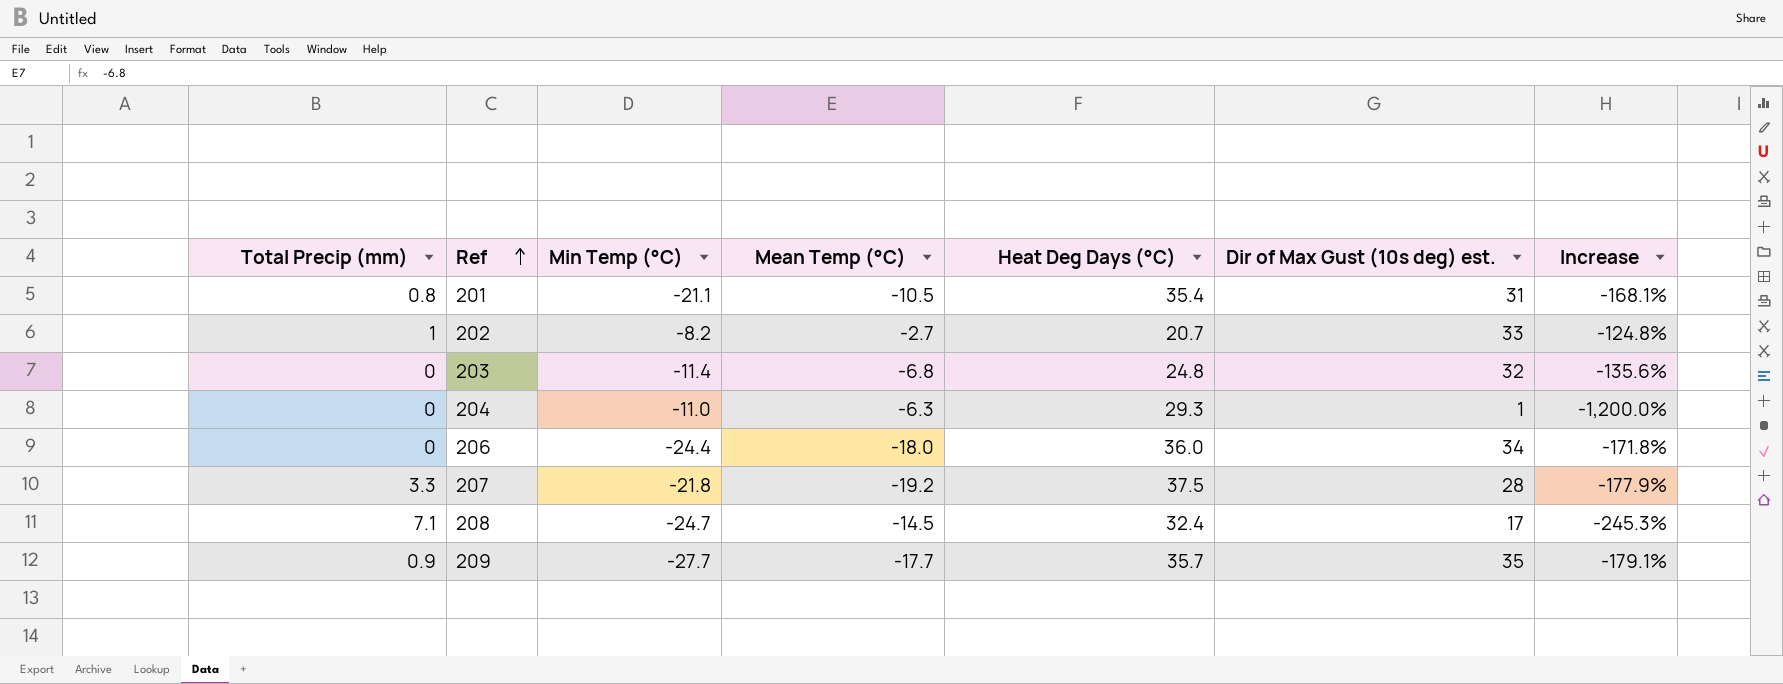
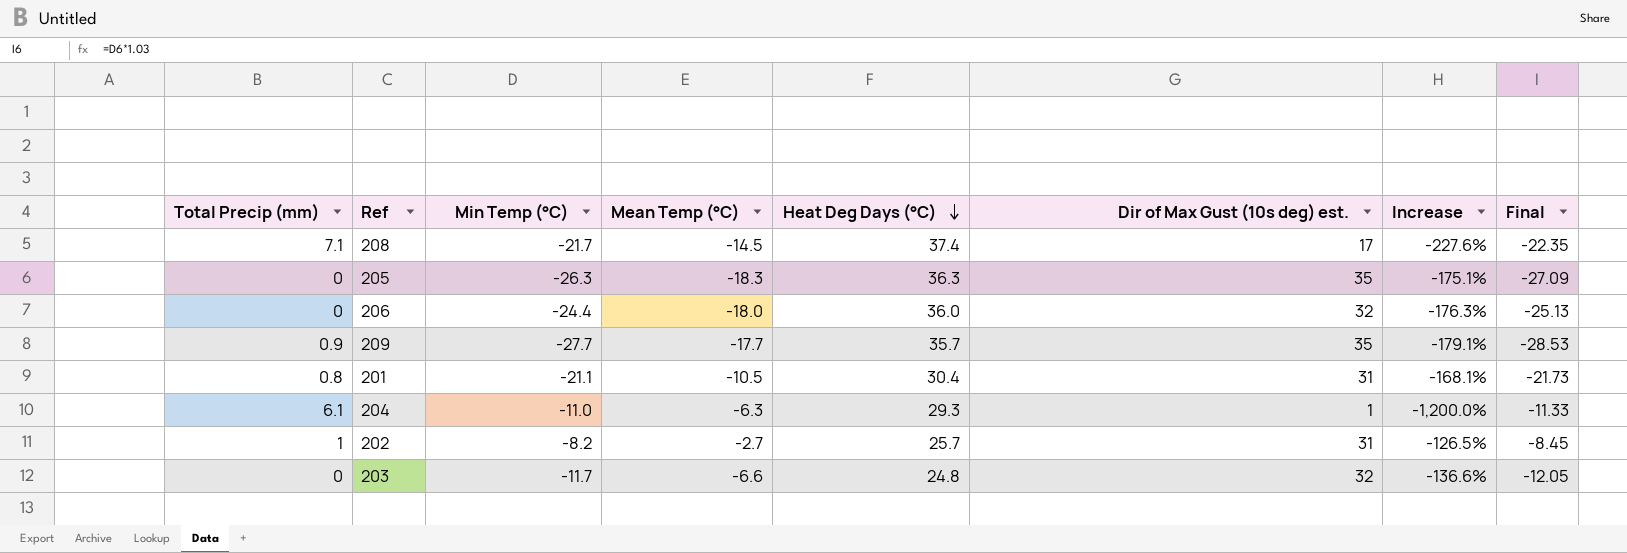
row order: Ref ascending -> Heat Deg Days (°C) descending
column Final | formula: none -> [Min Temp (°C)] * 1.03
row 207: 3.3 | -21.8 | -19.2 | 37.5 | 28 | -177.9% -> none
208 | Min Temp (°C): -24.7 -> -21.7
208 | Heat Deg Days (°C): 32.4 -> 37.4
208 | Increase: -245.3% -> -227.6%
row 205: none -> 0 | -26.3 | -18.3 | 36.3 | 35 | -175.1% | -27.09
206 | Dir of Max Gust (10s deg) est.: 34 -> 32
206 | Increase: -171.8% -> -176.3%
201 | Heat Deg Days (°C): 35.4 -> 30.4
204 | Total Precip (mm): 0 -> 6.1
202 | Heat Deg Days (°C): 20.7 -> 25.7
202 | Dir of Max Gust (10s deg) est.: 33 -> 31
202 | Increase: -124.8% -> -126.5%
203 | Min Temp (°C): -11.4 -> -11.7
203 | Mean Temp (°C): -6.8 -> -6.6
203 | Increase: -135.6% -> -136.6%

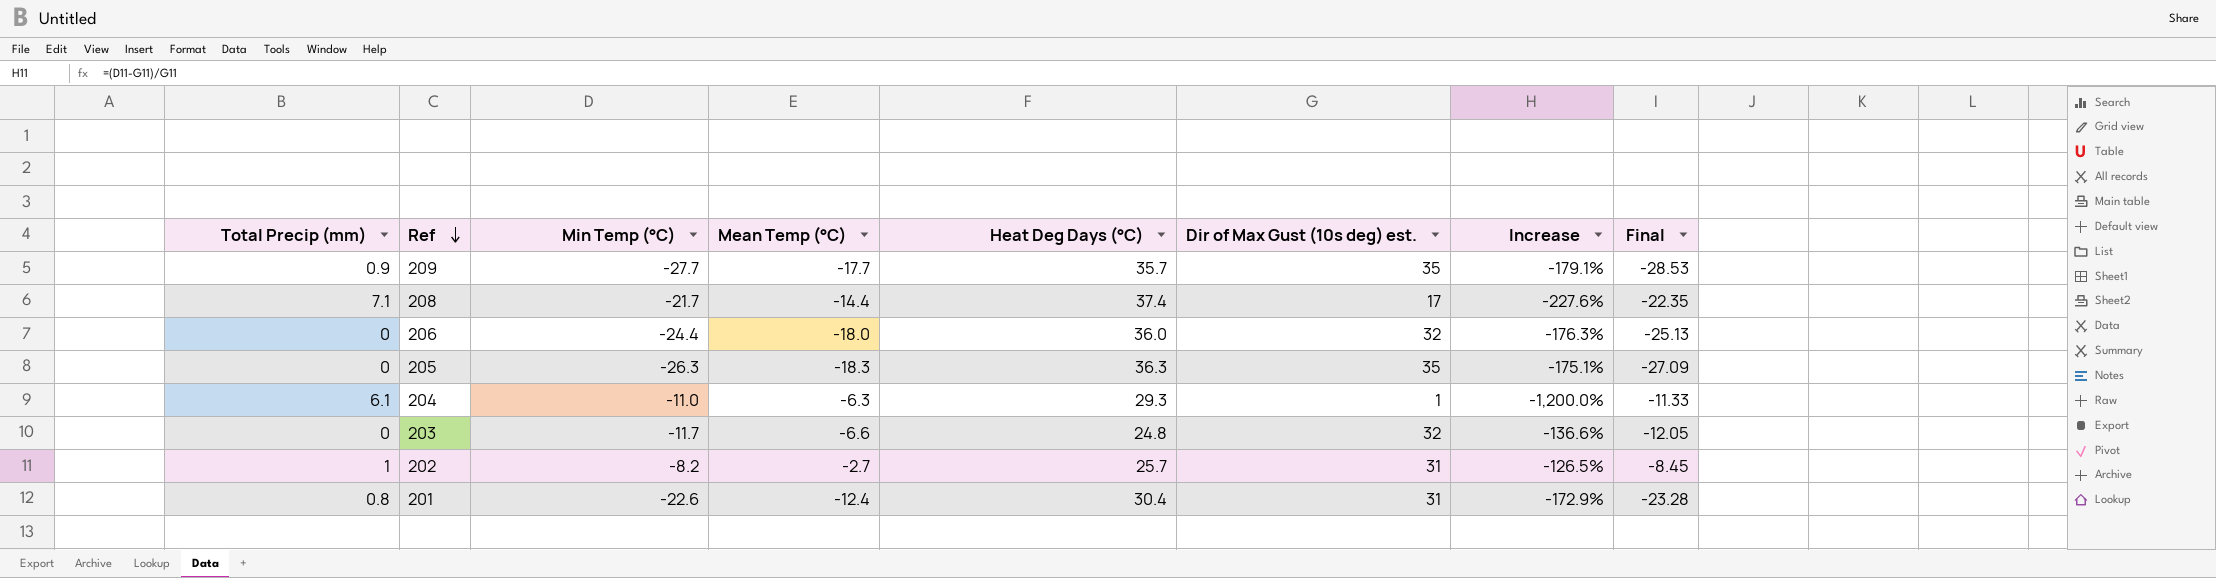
row order: Heat Deg Days (°C) descending -> Ref descending
208 | Mean Temp (°C): -14.5 -> -14.4
201 | Min Temp (°C): -21.1 -> -22.6
201 | Mean Temp (°C): -10.5 -> -12.4
201 | Increase: -168.1% -> -172.9%
201 | Final: -21.73 -> -23.28

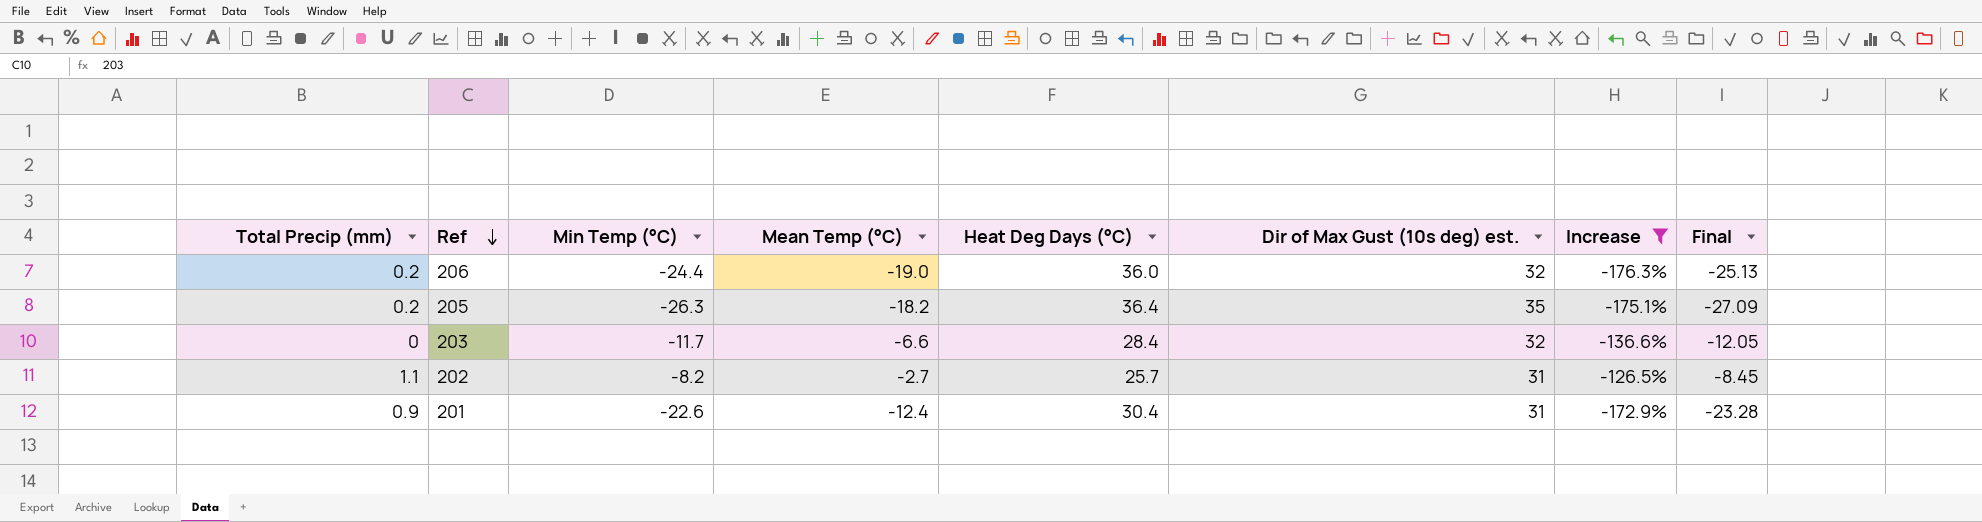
filter: none -> Increase >= -176.3%
206 | Total Precip (mm): 0 -> 0.2
206 | Mean Temp (°C): -18.0 -> -19.0
205 | Total Precip (mm): 0 -> 0.2
205 | Mean Temp (°C): -18.3 -> -18.2
205 | Heat Deg Days (°C): 36.3 -> 36.4
203 | Heat Deg Days (°C): 24.8 -> 28.4
202 | Total Precip (mm): 1 -> 1.1
201 | Total Precip (mm): 0.8 -> 0.9

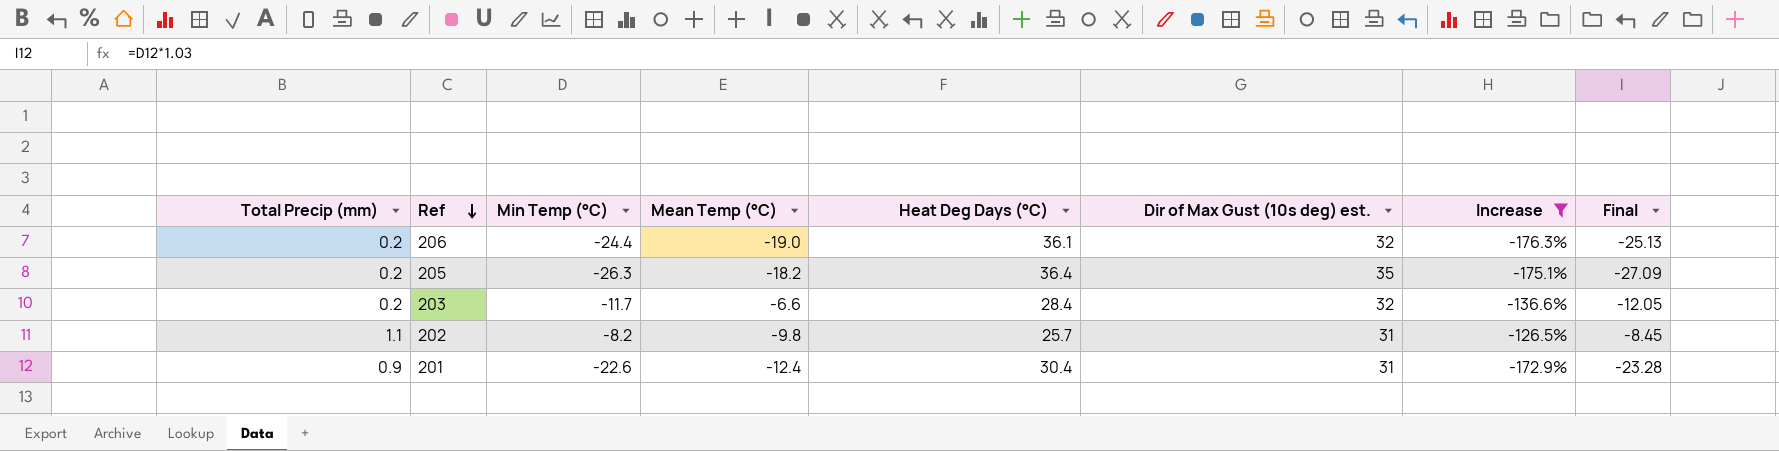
206 | Heat Deg Days (°C): 36.0 -> 36.1
203 | Total Precip (mm): 0 -> 0.2
202 | Mean Temp (°C): -2.7 -> -9.8

